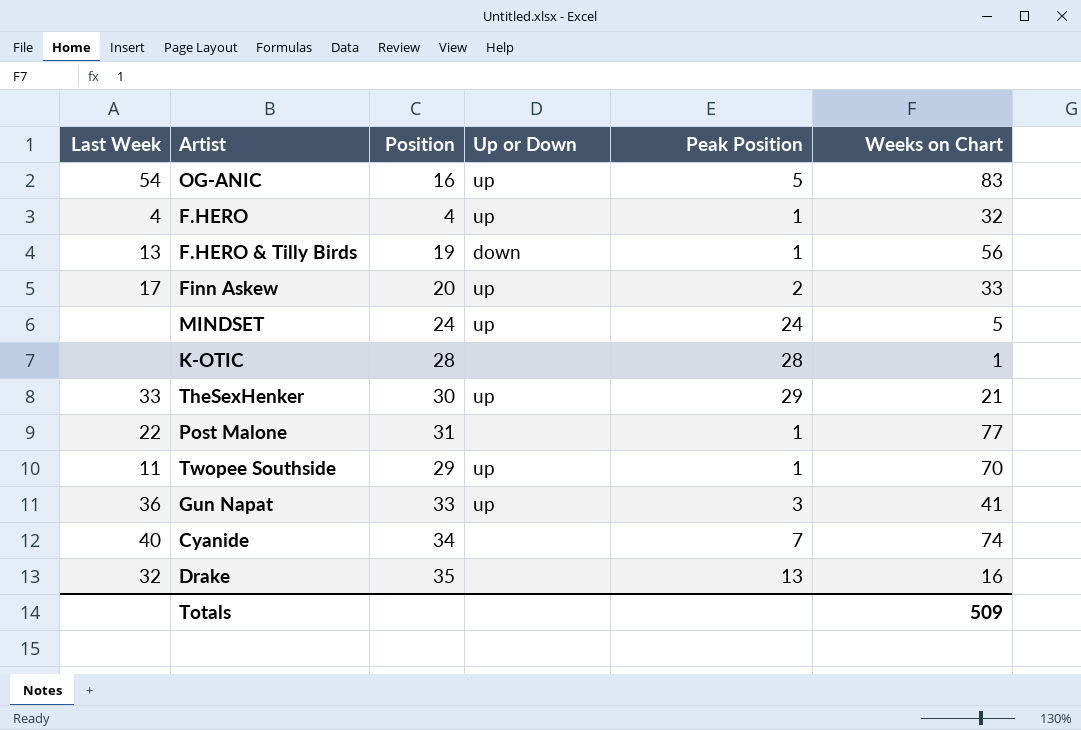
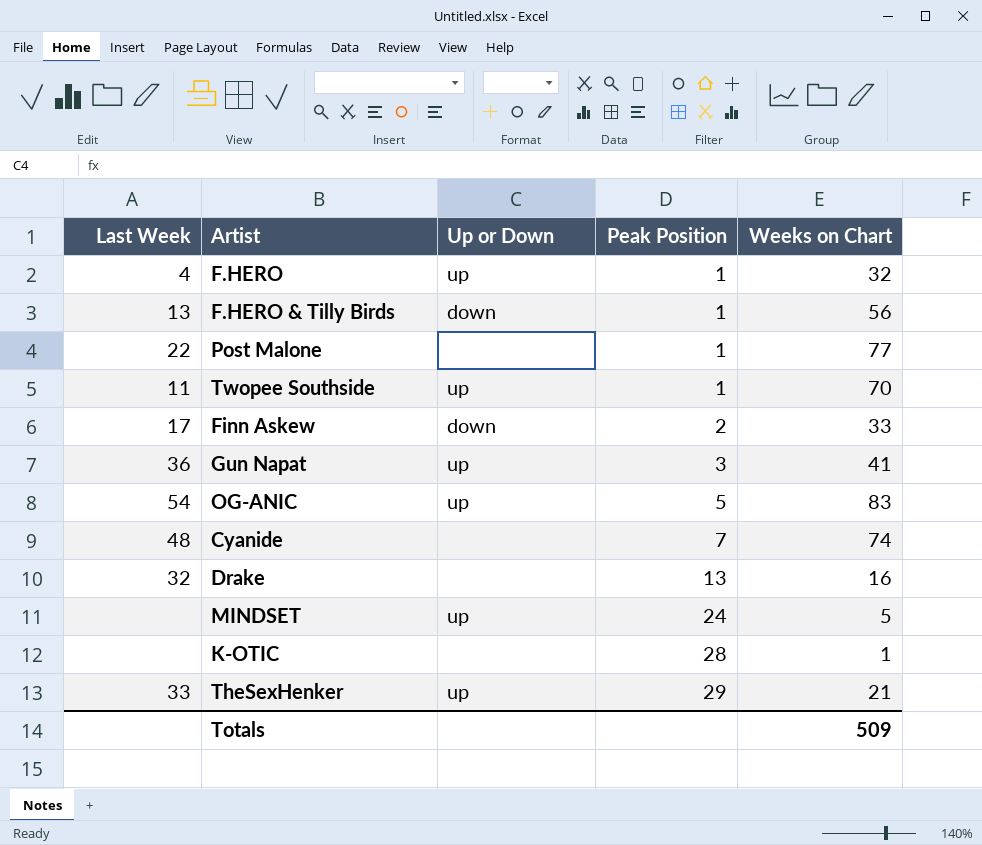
row order: none -> Peak Position ascending
column Position | position: 3 -> none
Finn Askew | Up or Down: up -> down
Cyanide | Last Week: 40 -> 48

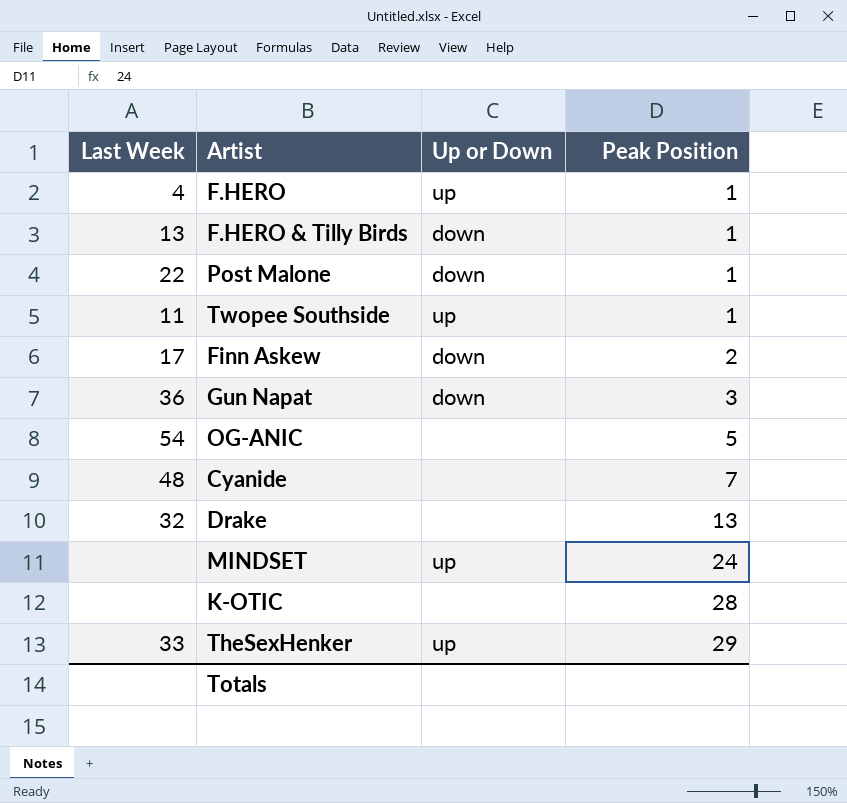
column Weeks on Chart | position: 5 -> none
Post Malone | Up or Down: none -> down
Gun Napat | Up or Down: up -> down
OG-ANIC | Up or Down: up -> none

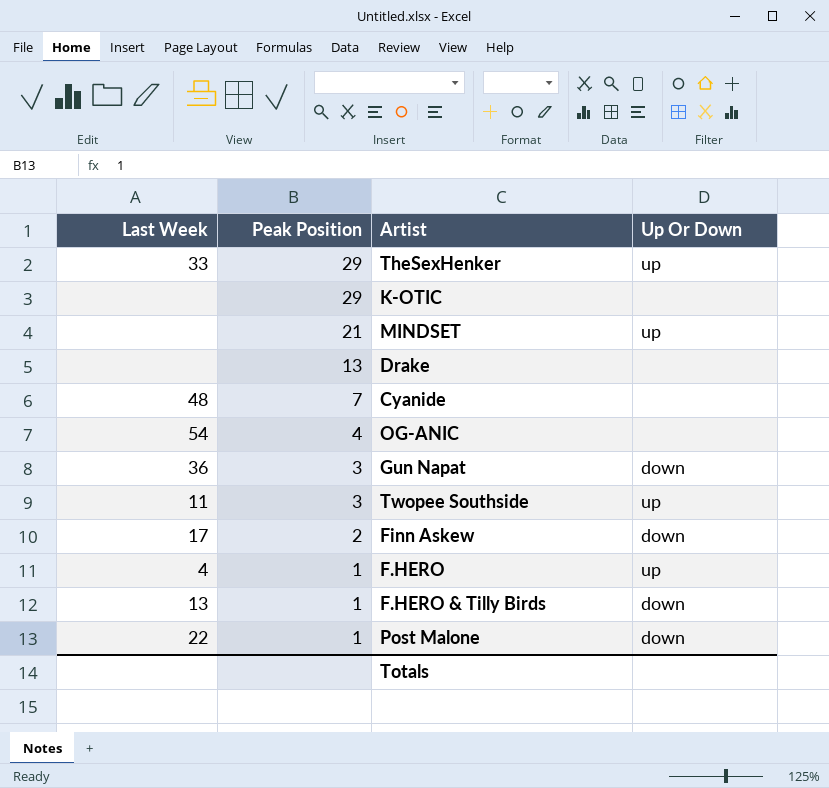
row order: Peak Position ascending -> Peak Position descending
column Peak Position | position: 4 -> 2
column name: Up or Down -> Up Or Down
K-OTIC | Peak Position: 28 -> 29
MINDSET | Peak Position: 24 -> 21
Drake | Last Week: 32 -> none
OG-ANIC | Peak Position: 5 -> 4
Twopee Southside | Peak Position: 1 -> 3

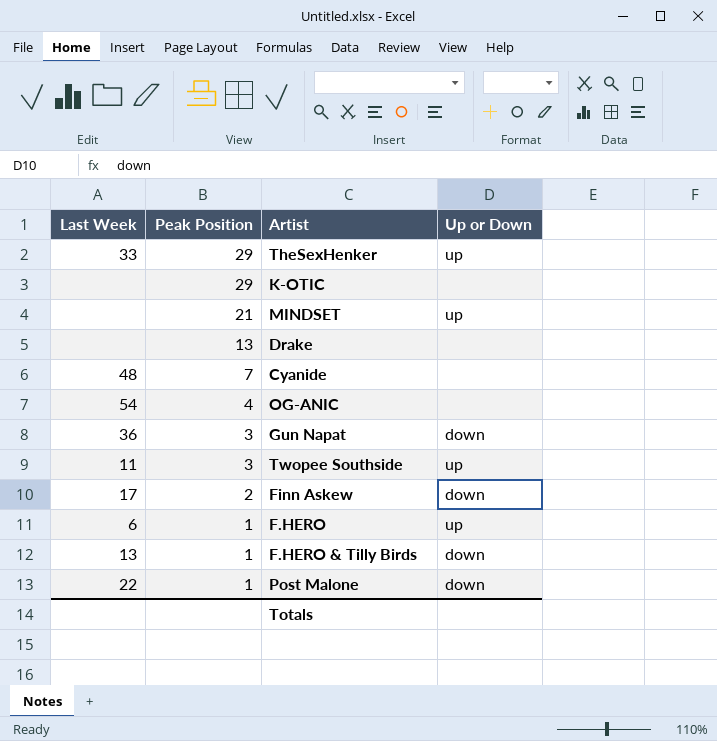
column name: Up Or Down -> Up or Down
F.HERO | Last Week: 4 -> 6

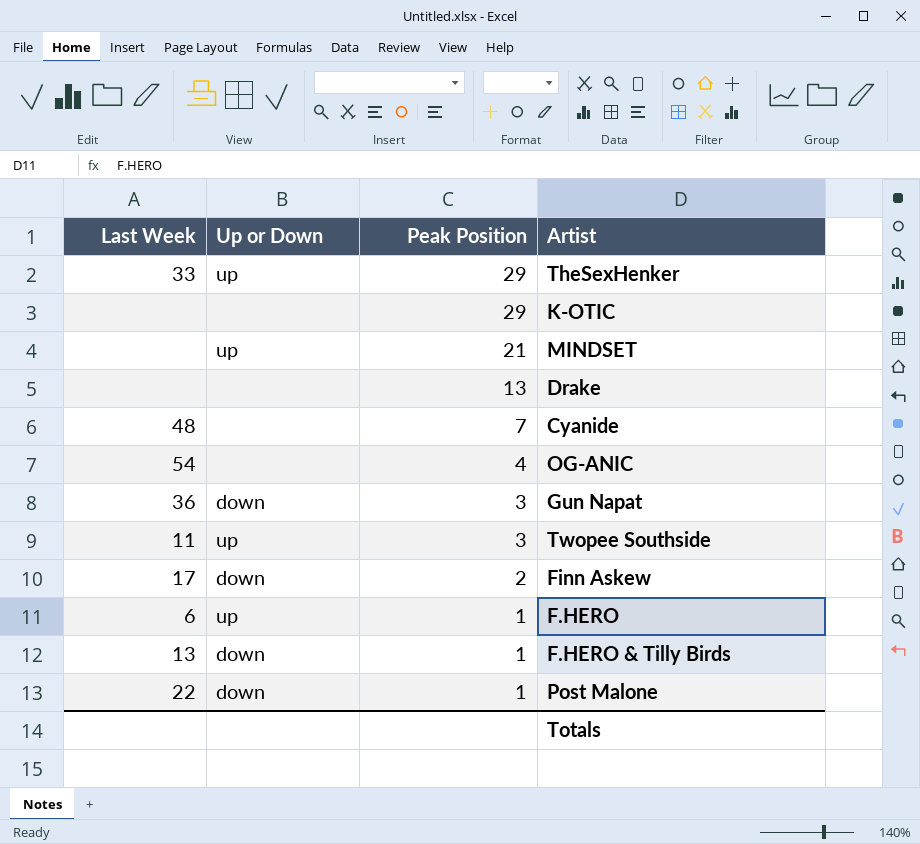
column Up or Down | position: 4 -> 2

